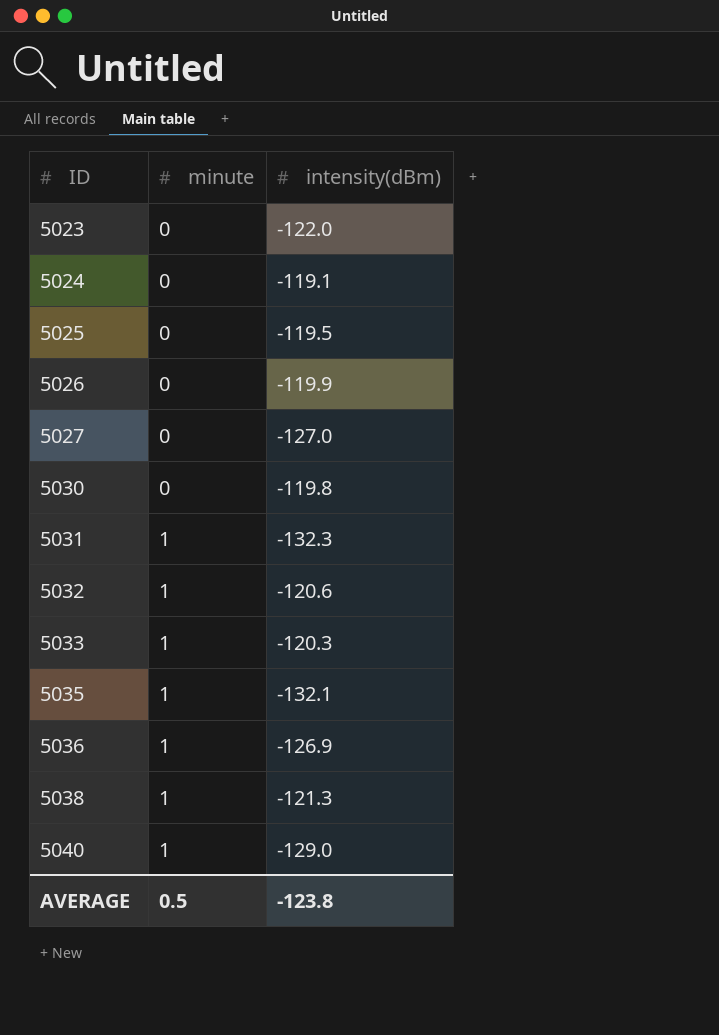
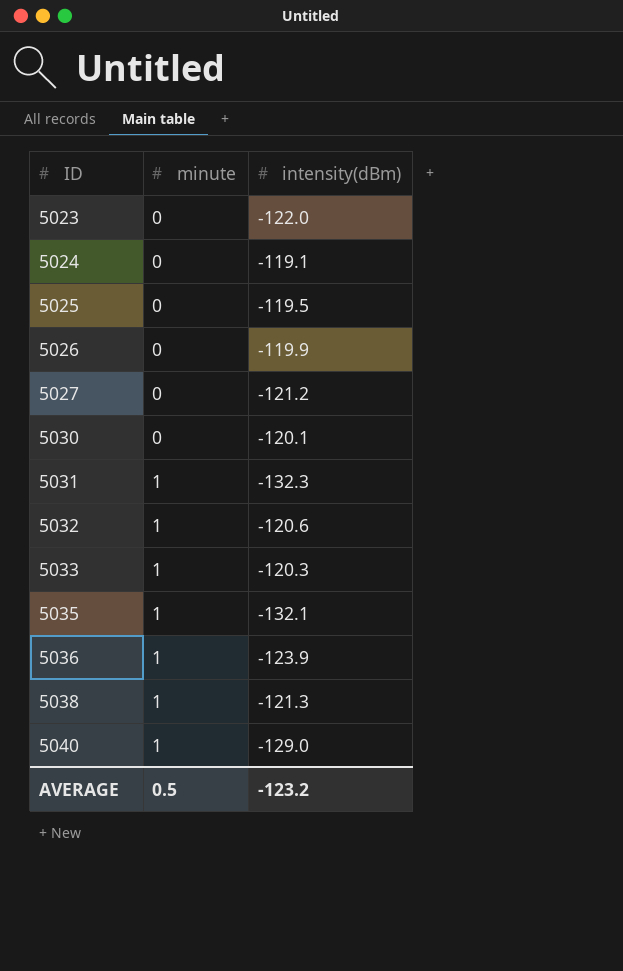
5027 | intensity(dBm): -127.0 -> -121.2
5030 | intensity(dBm): -119.8 -> -120.1
5036 | intensity(dBm): -126.9 -> -123.9
AVERAGE | intensity(dBm): -123.8 -> -123.2

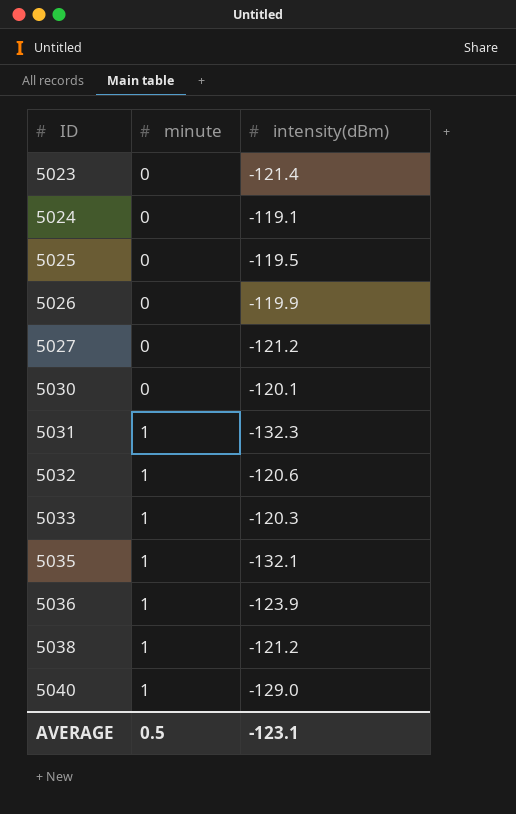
5023 | intensity(dBm): -122.0 -> -121.4
5038 | intensity(dBm): -121.3 -> -121.2
AVERAGE | intensity(dBm): -123.2 -> -123.1

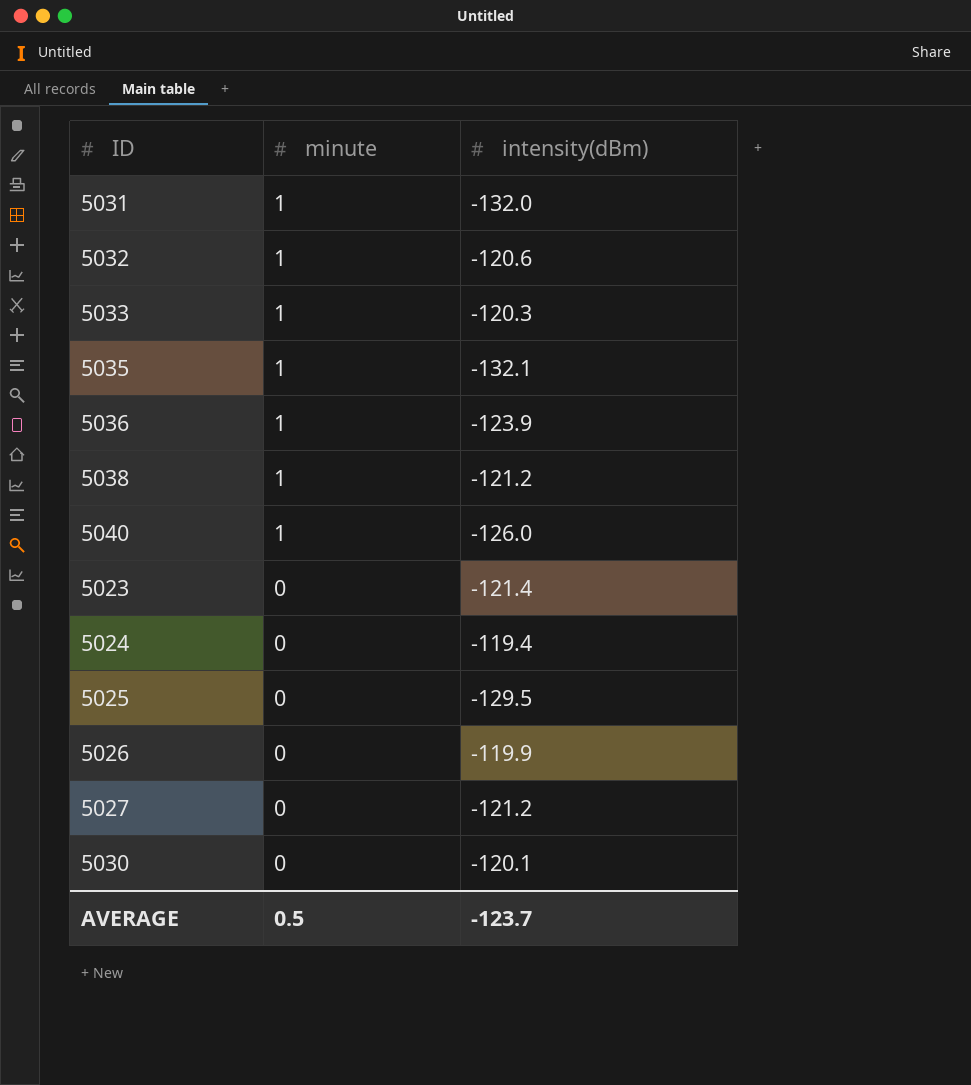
row order: ID ascending -> minute descending
5031 | intensity(dBm): -132.3 -> -132.0
5040 | intensity(dBm): -129.0 -> -126.0
5024 | intensity(dBm): -119.1 -> -119.4
5025 | intensity(dBm): -119.5 -> -129.5
AVERAGE | intensity(dBm): -123.1 -> -123.7

